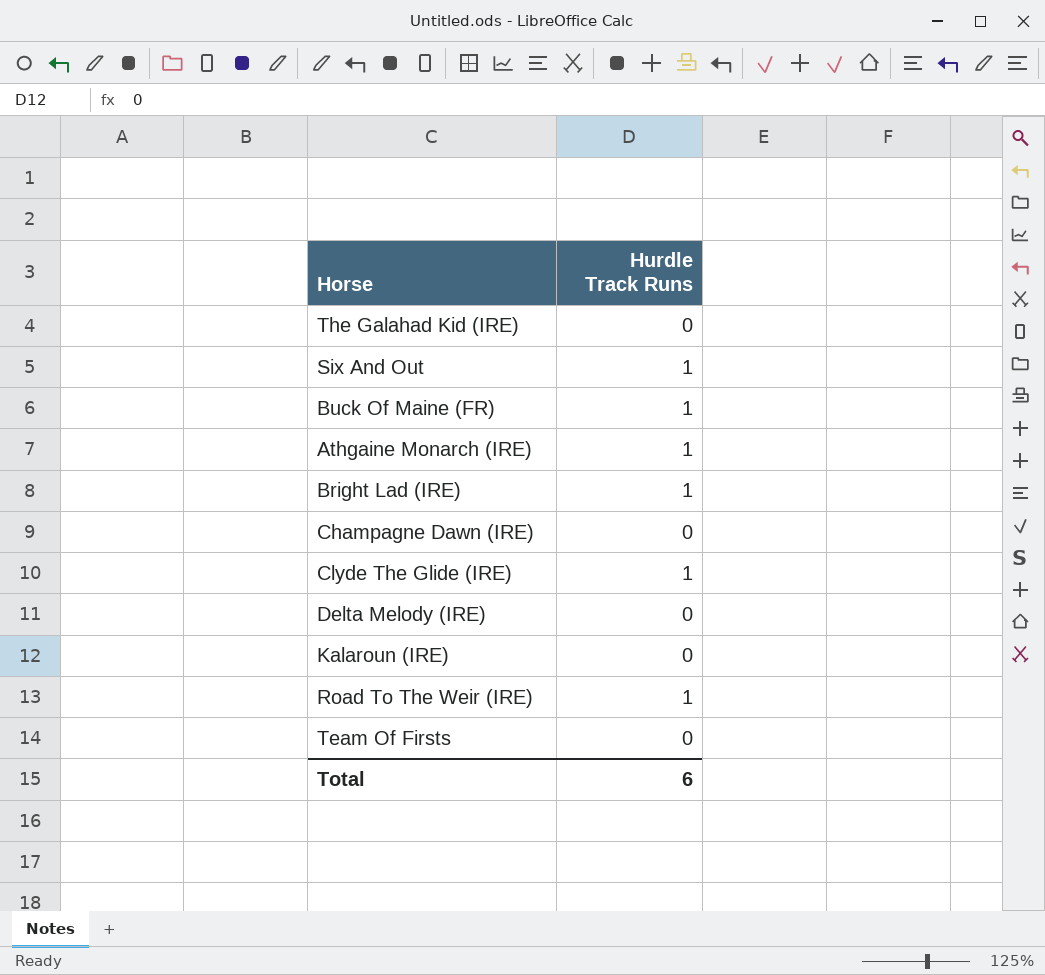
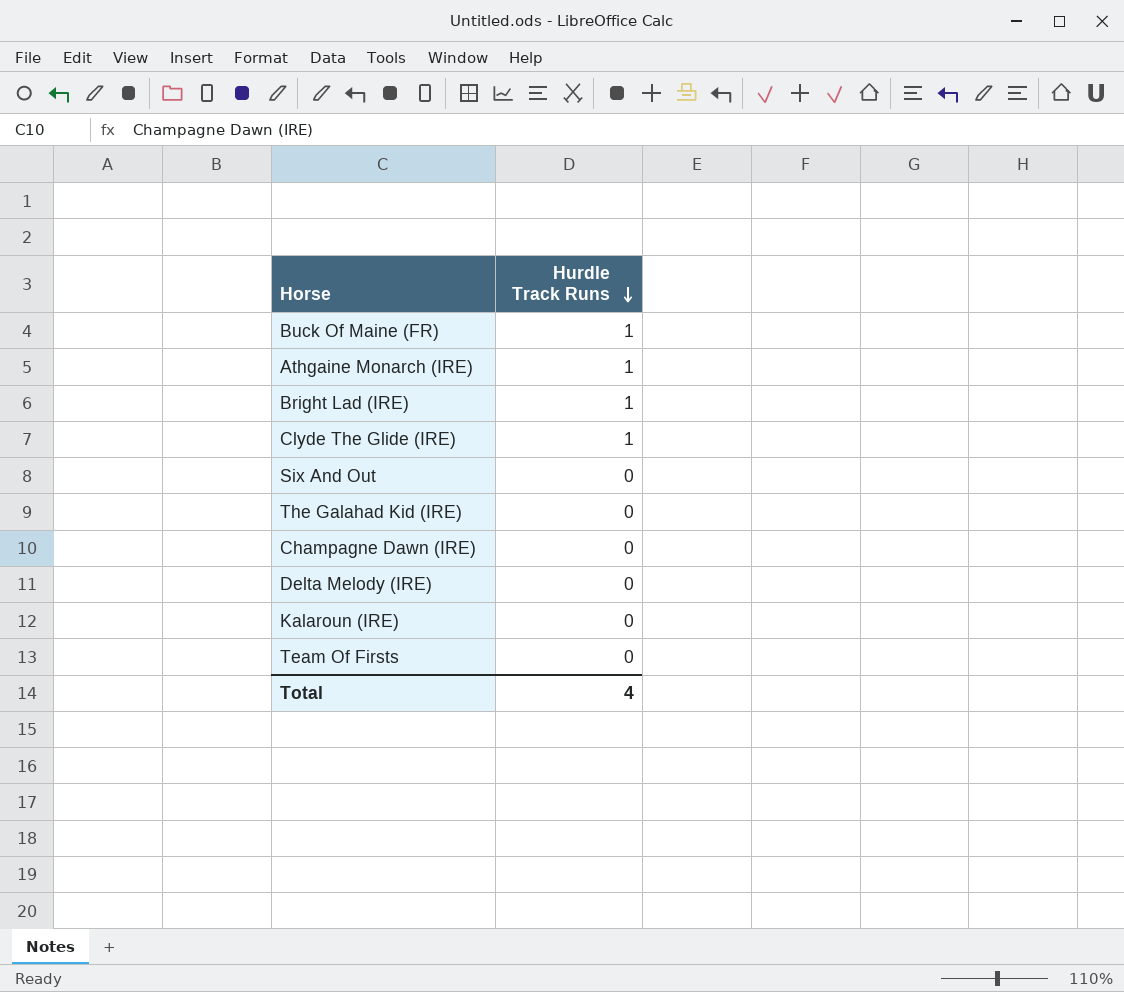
row order: none -> Hurdle Track Runs descending
row Road To The Weir (IRE): 1 -> none
Six And Out | Hurdle Track Runs: 1 -> 0
Total | Hurdle Track Runs: 6 -> 4

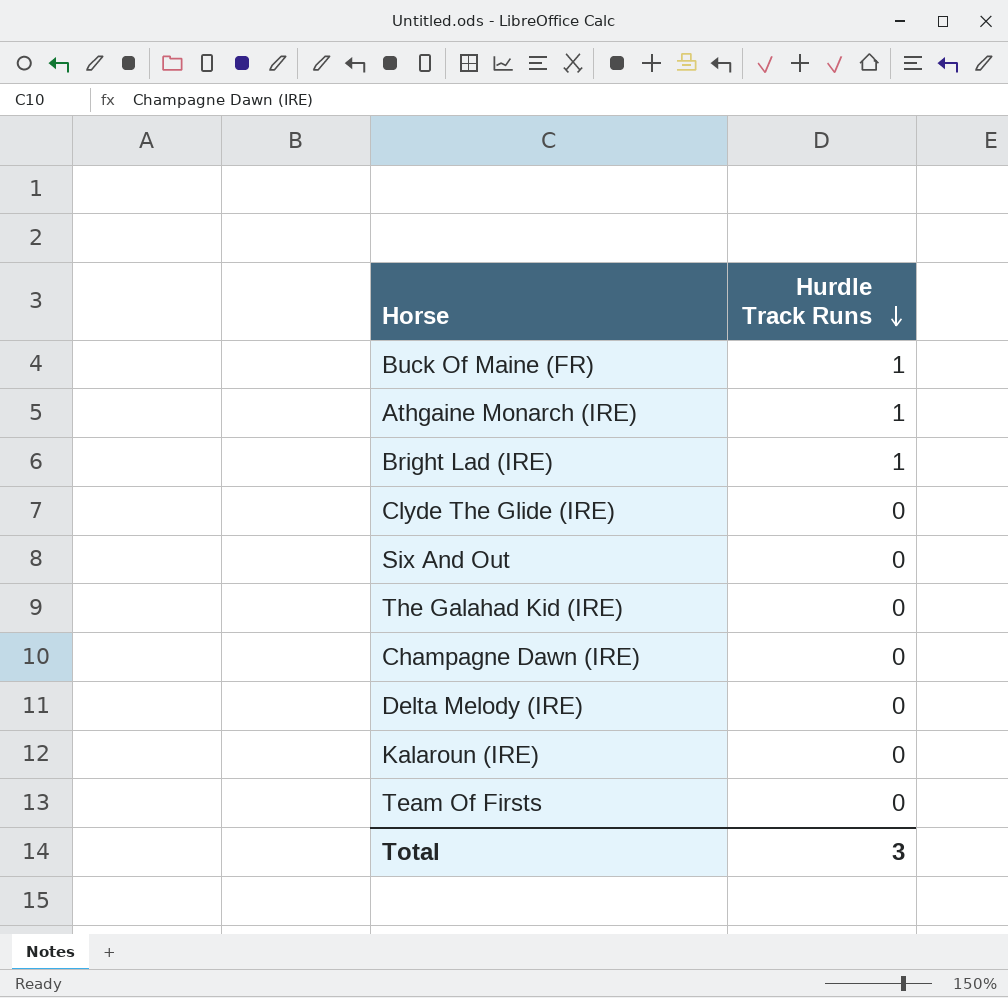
Clyde The Glide (IRE) | Hurdle Track Runs: 1 -> 0
Total | Hurdle Track Runs: 4 -> 3

